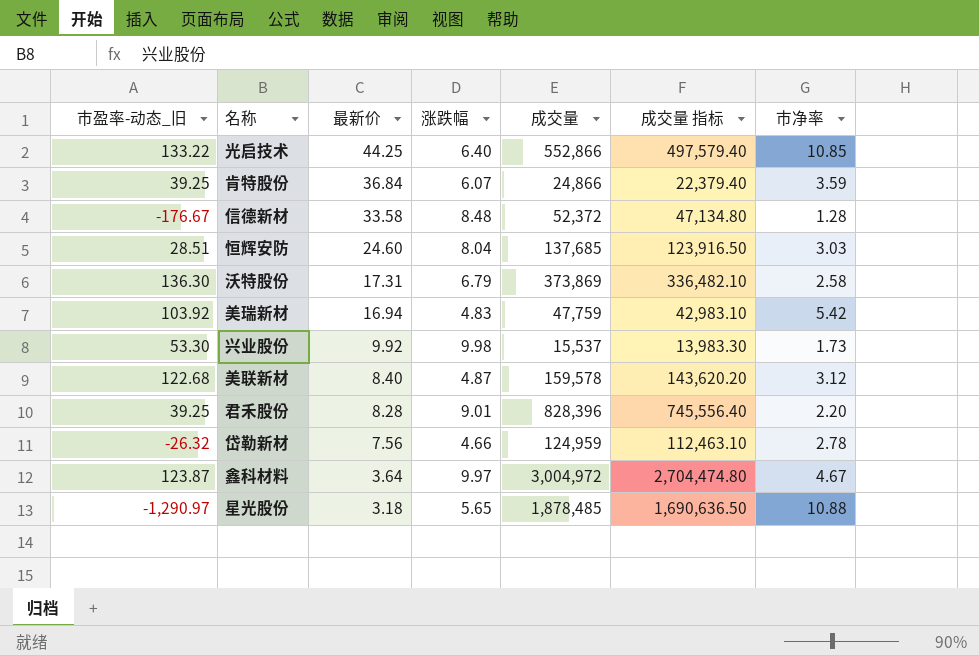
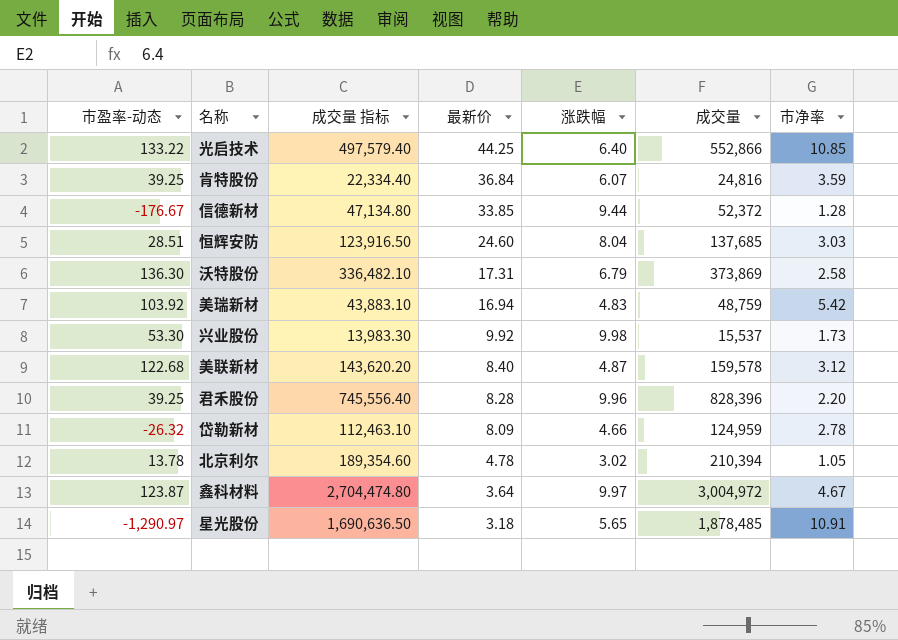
column name: 市盈率-动态_旧 -> 市盈率-动态
column 成交量 指标 | position: 6 -> 3
肯特股份 | 成交量 指标: 22,379.40 -> 22,334.40
肯特股份 | 成交量: 24,866 -> 24,816
信德新材 | 最新价: 33.58 -> 33.85
信德新材 | 涨跌幅: 8.48 -> 9.44
美瑞新材 | 成交量 指标: 42,983.10 -> 43,883.10
美瑞新材 | 成交量: 47,759 -> 48,759
君禾股份 | 涨跌幅: 9.01 -> 9.96
岱勒新材 | 最新价: 7.56 -> 8.09
row 北京利尔: none -> 13.78 | 189,354.60 | 4.78 | 3.02 | 210,394 | 1.05
星光股份 | 市净率: 10.88 -> 10.91

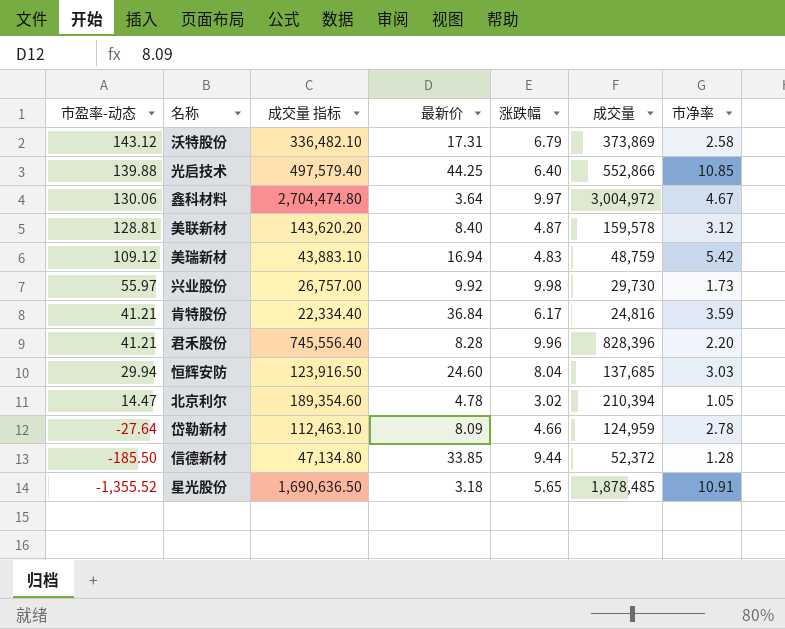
row order: 最新价 descending -> 市盈率-动态 descending
沃特股份 | 市盈率-动态: 136.30 -> 143.12
光启技术 | 市盈率-动态: 133.22 -> 139.88
鑫科材料 | 市盈率-动态: 123.87 -> 130.06
美联新材 | 市盈率-动态: 122.68 -> 128.81
美瑞新材 | 市盈率-动态: 103.92 -> 109.12
兴业股份 | 市盈率-动态: 53.30 -> 55.97
兴业股份 | 成交量 指标: 13,983.30 -> 26,757.00
兴业股份 | 成交量: 15,537 -> 29,730
肯特股份 | 市盈率-动态: 39.25 -> 41.21
肯特股份 | 涨跌幅: 6.07 -> 6.17
君禾股份 | 市盈率-动态: 39.25 -> 41.21
恒辉安防 | 市盈率-动态: 28.51 -> 29.94
北京利尔 | 市盈率-动态: 13.78 -> 14.47
岱勒新材 | 市盈率-动态: -26.32 -> -27.64
信德新材 | 市盈率-动态: -176.67 -> -185.50
星光股份 | 市盈率-动态: -1,290.97 -> -1,355.52

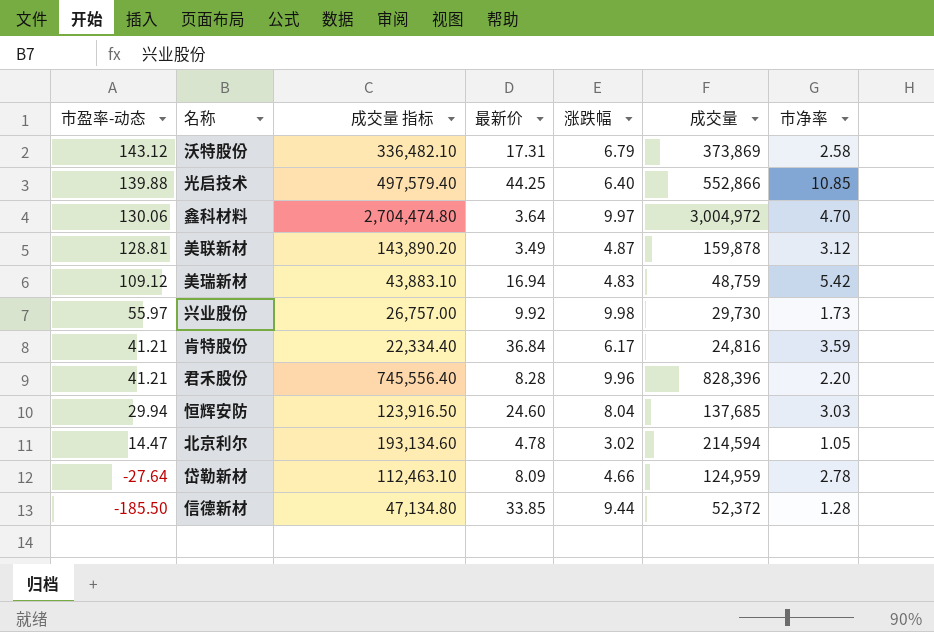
row 星光股份: -1,355.52 | 1,690,636.50 | 3.18 | 5.65 | 1,878,485 | 10.91 -> none
鑫科材料 | 市净率: 4.67 -> 4.70
美联新材 | 成交量 指标: 143,620.20 -> 143,890.20
美联新材 | 最新价: 8.40 -> 3.49
美联新材 | 成交量: 159,578 -> 159,878
北京利尔 | 成交量 指标: 189,354.60 -> 193,134.60
北京利尔 | 成交量: 210,394 -> 214,594

